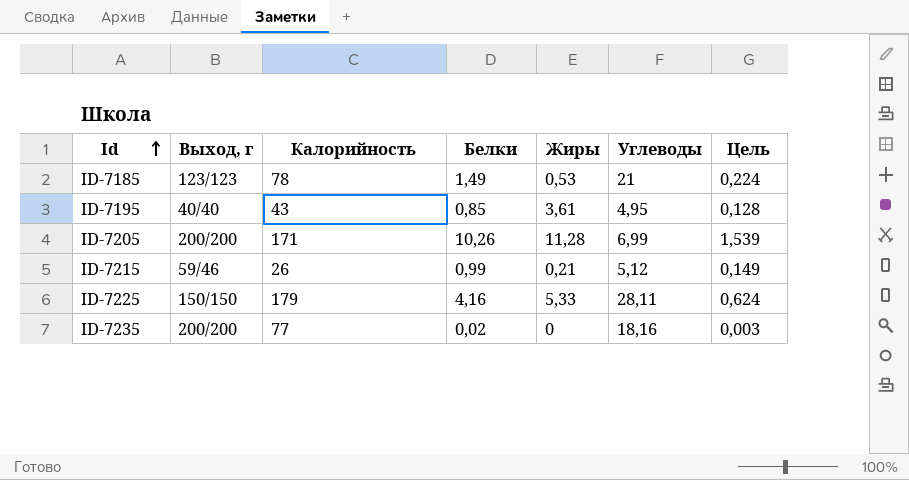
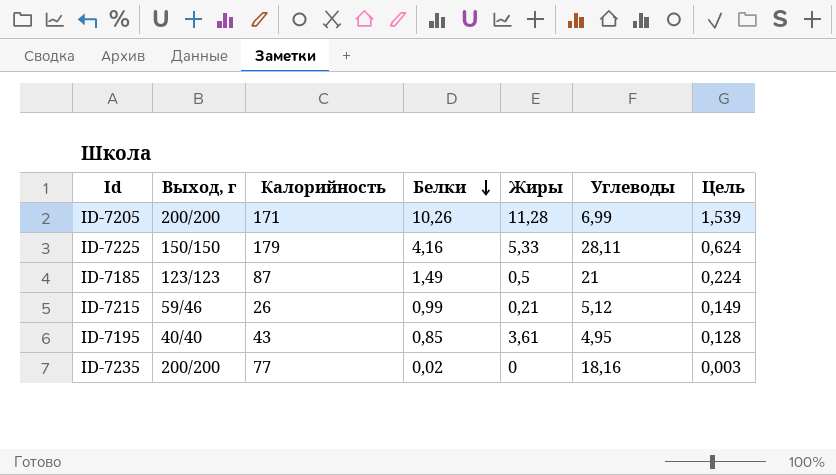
row order: Id ascending -> Белки descending
ID-7185 | Калорийность: 78 -> 87
ID-7185 | Жиры: 0,53 -> 0,5

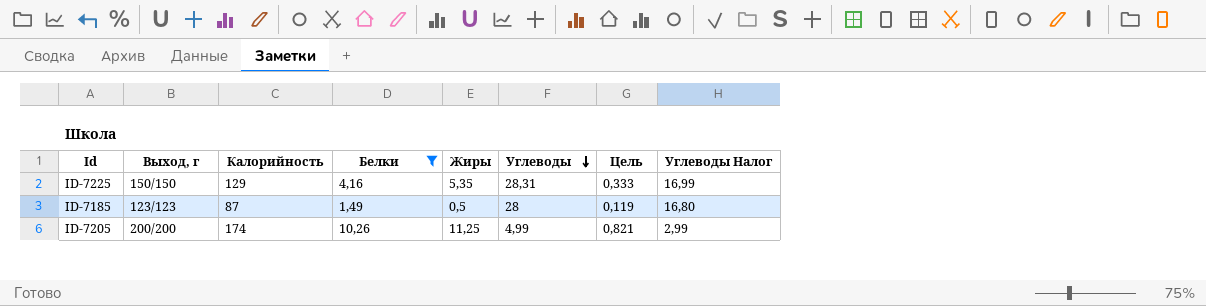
filter: none -> Белки >= 1,49
row order: Белки descending -> Углеводы descending
column Цель | formula: [Белки] * 0,15 -> [Белки] * 0,08
column Углеводы Налог | formula: none -> [Углеводы] * 0,6
ID-7225 | Калорийность: 179 -> 129
ID-7225 | Жиры: 5,33 -> 5,35
ID-7225 | Углеводы: 28,11 -> 28,31
ID-7185 | Углеводы: 21 -> 28
ID-7205 | Калорийность: 171 -> 174
ID-7205 | Жиры: 11,28 -> 11,25
ID-7205 | Углеводы: 6,99 -> 4,99

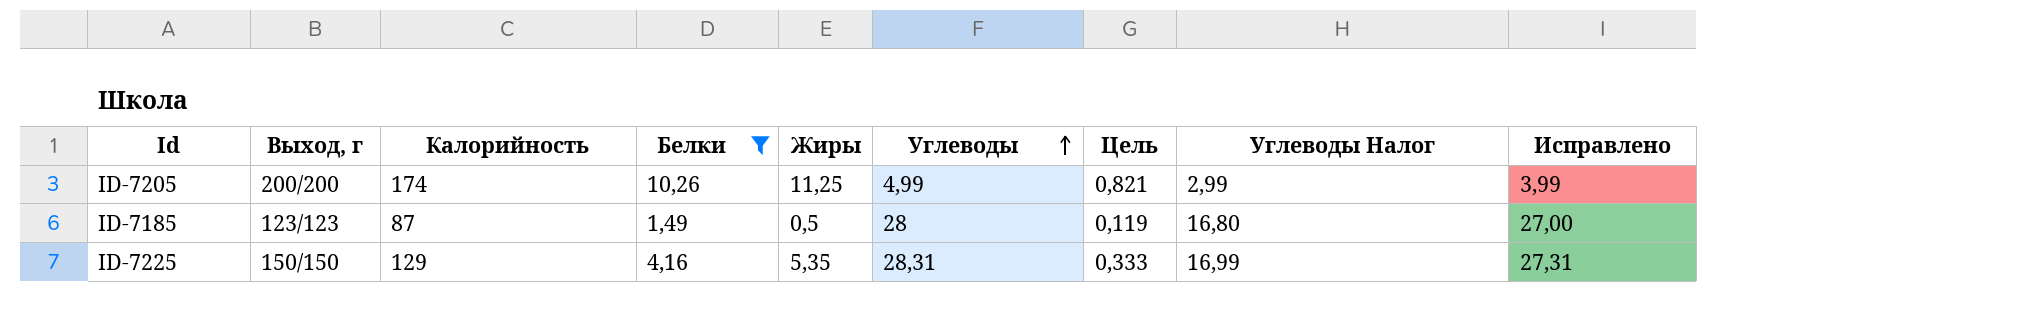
row order: Углеводы descending -> Углеводы ascending
column Исправлено | formula: none -> [Углеводы] - 1

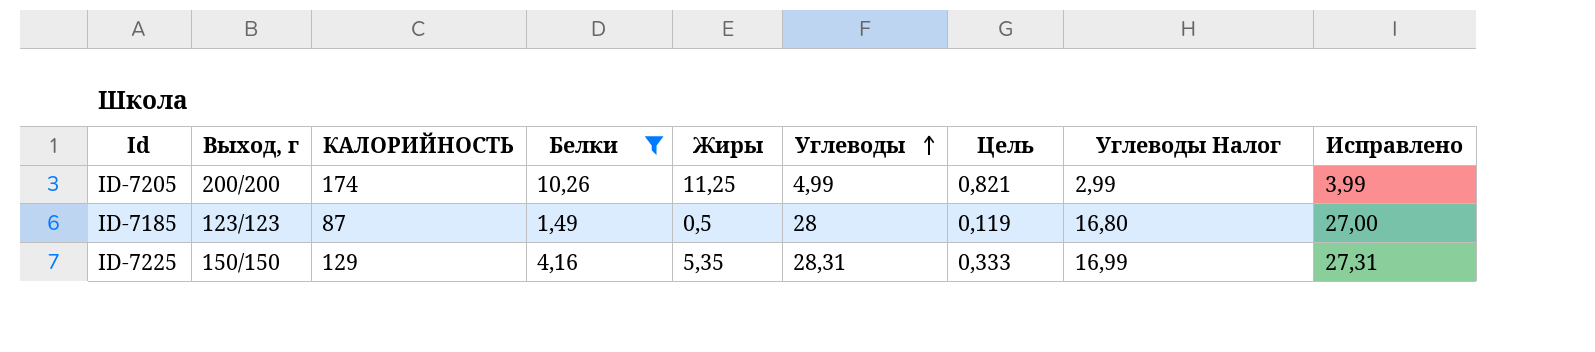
column name: Калорийность -> КАЛОРИЙНОСТЬ

